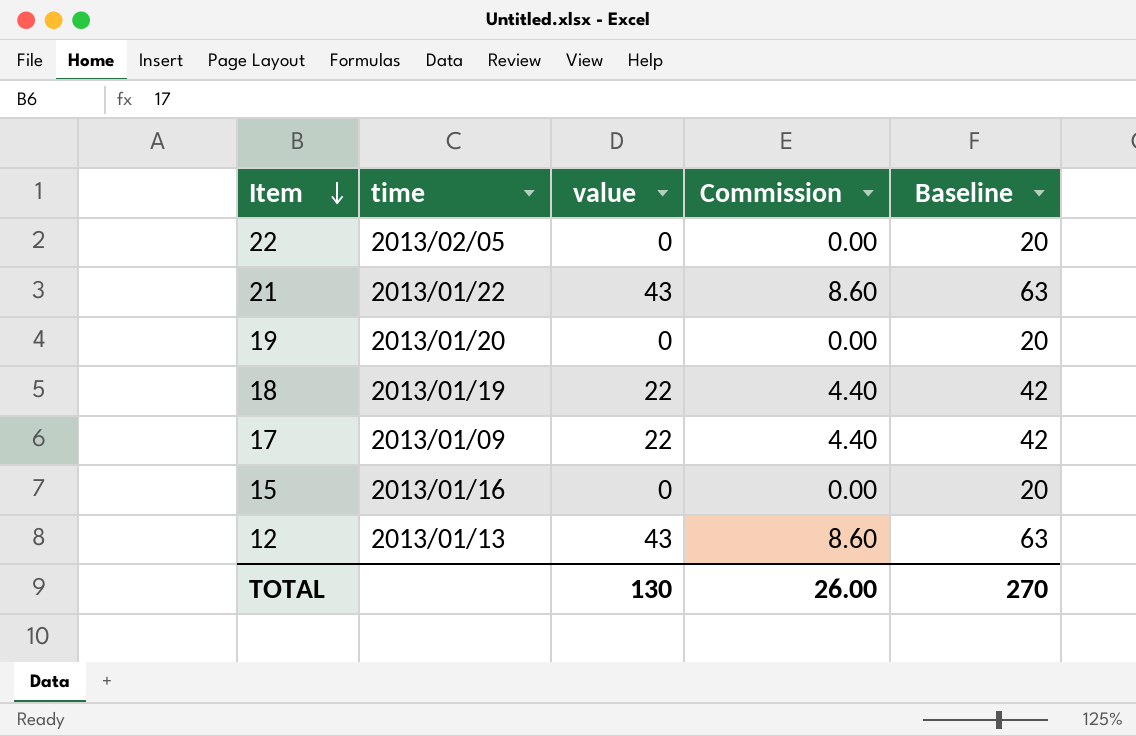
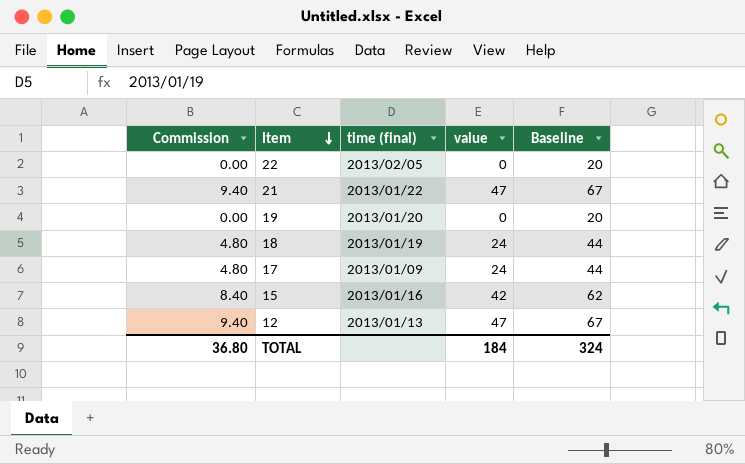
column Commission | position: 4 -> 1
column name: time -> time (final)
21 | Commission: 8.60 -> 9.40
21 | value: 43 -> 47
21 | Baseline: 63 -> 67
18 | Commission: 4.40 -> 4.80
18 | value: 22 -> 24
18 | Baseline: 42 -> 44
17 | Commission: 4.40 -> 4.80
17 | value: 22 -> 24
17 | Baseline: 42 -> 44
15 | Commission: 0.00 -> 8.40
15 | value: 0 -> 42
15 | Baseline: 20 -> 62
12 | Commission: 8.60 -> 9.40
12 | value: 43 -> 47
12 | Baseline: 63 -> 67
TOTAL | Commission: 26.00 -> 36.80
TOTAL | value: 130 -> 184
TOTAL | Baseline: 270 -> 324

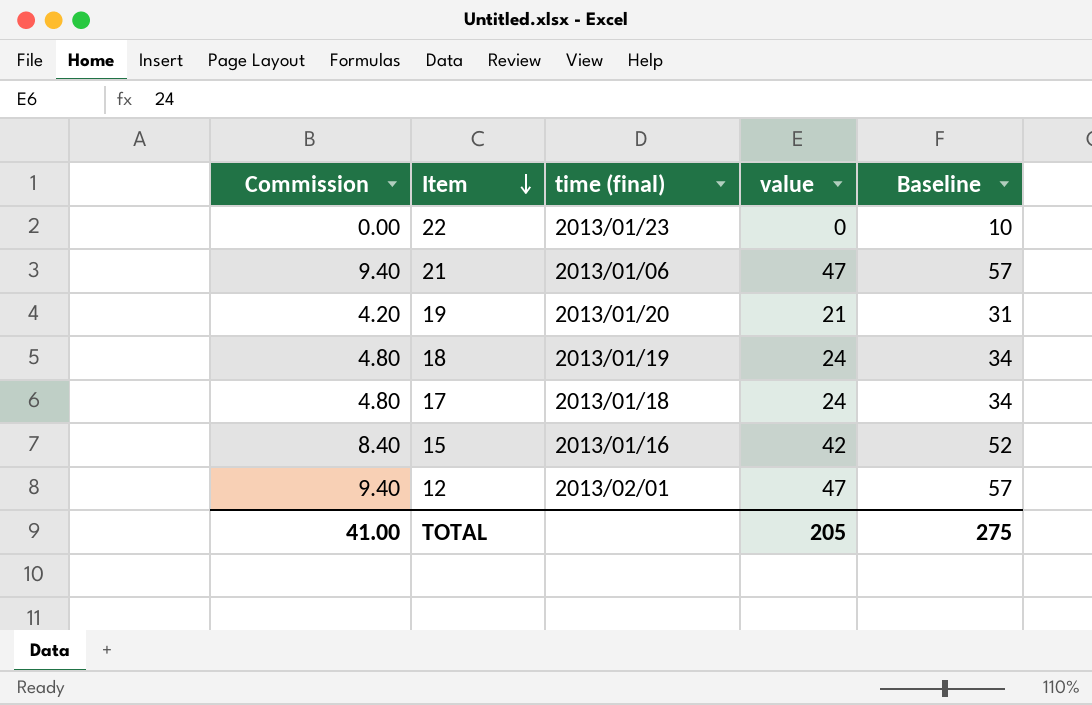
column Baseline | formula: [value] + 20 -> [value] + 10
22 | time (final): 2013/02/05 -> 2013/01/23
21 | time (final): 2013/01/22 -> 2013/01/06
19 | Commission: 0.00 -> 4.20
19 | value: 0 -> 21
17 | time (final): 2013/01/09 -> 2013/01/18
12 | time (final): 2013/01/13 -> 2013/02/01
TOTAL | Commission: 36.80 -> 41.00
TOTAL | value: 184 -> 205
TOTAL | Baseline: 324 -> 275

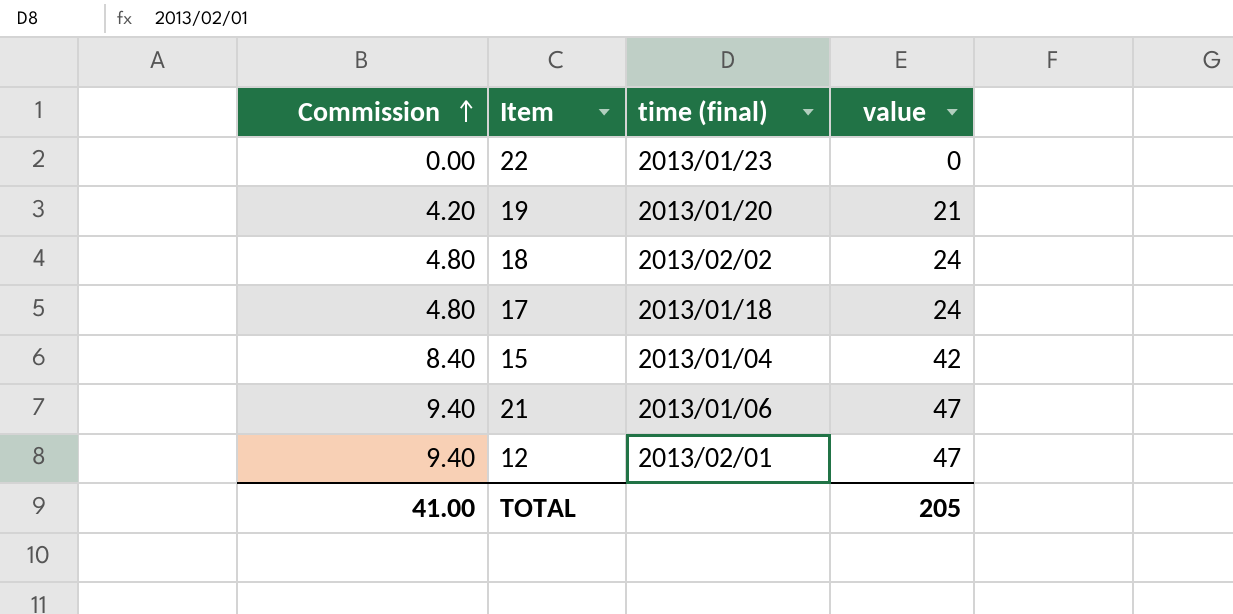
row order: Item descending -> Commission ascending
column Baseline | formula: [value] + 10 -> none
18 | time (final): 2013/01/19 -> 2013/02/02
15 | time (final): 2013/01/16 -> 2013/01/04

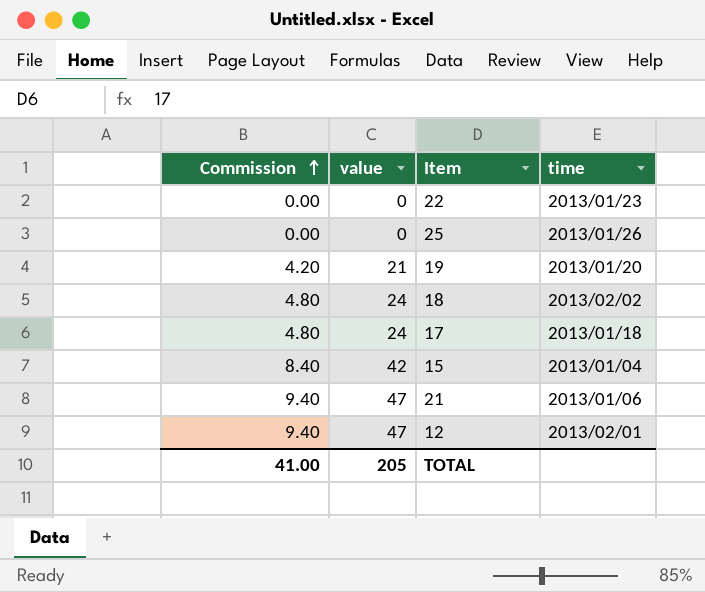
column value | position: 4 -> 2
column name: time (final) -> time
row 25: none -> 0.00 | 0 | 2013/01/26

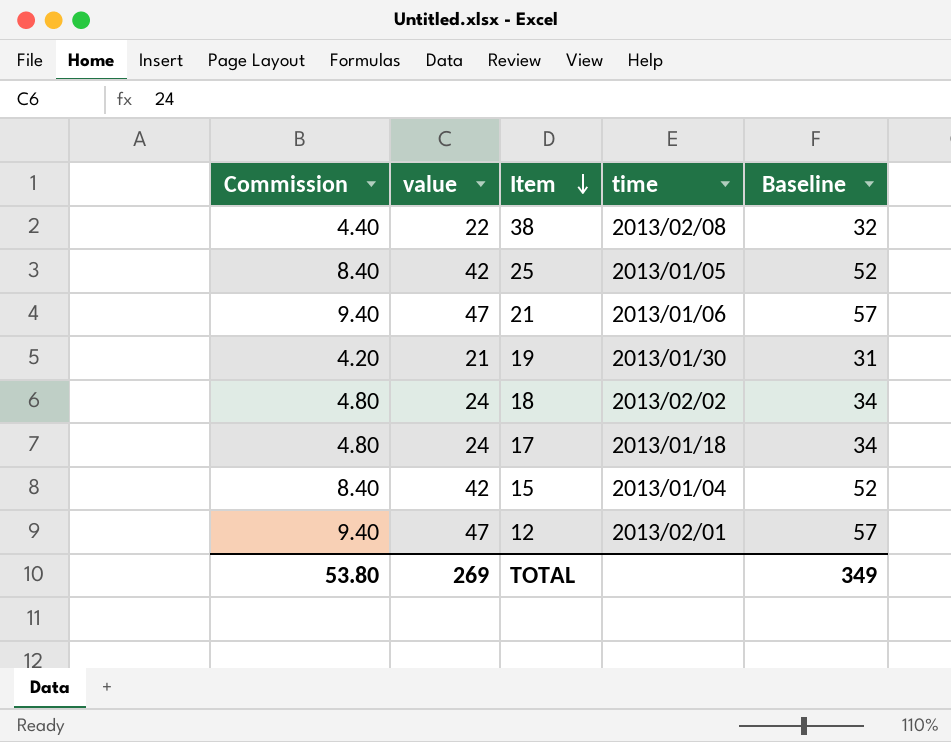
row order: Commission ascending -> Item descending
column Baseline | formula: none -> [value] + 10
row 22: 0.00 | 0 | 2013/01/23 -> none
row 38: none -> 4.40 | 22 | 2013/02/08 | 32
25 | Commission: 0.00 -> 8.40
25 | value: 0 -> 42
25 | time: 2013/01/26 -> 2013/01/05
19 | time: 2013/01/20 -> 2013/01/30
TOTAL | Commission: 41.00 -> 53.80
TOTAL | value: 205 -> 269

